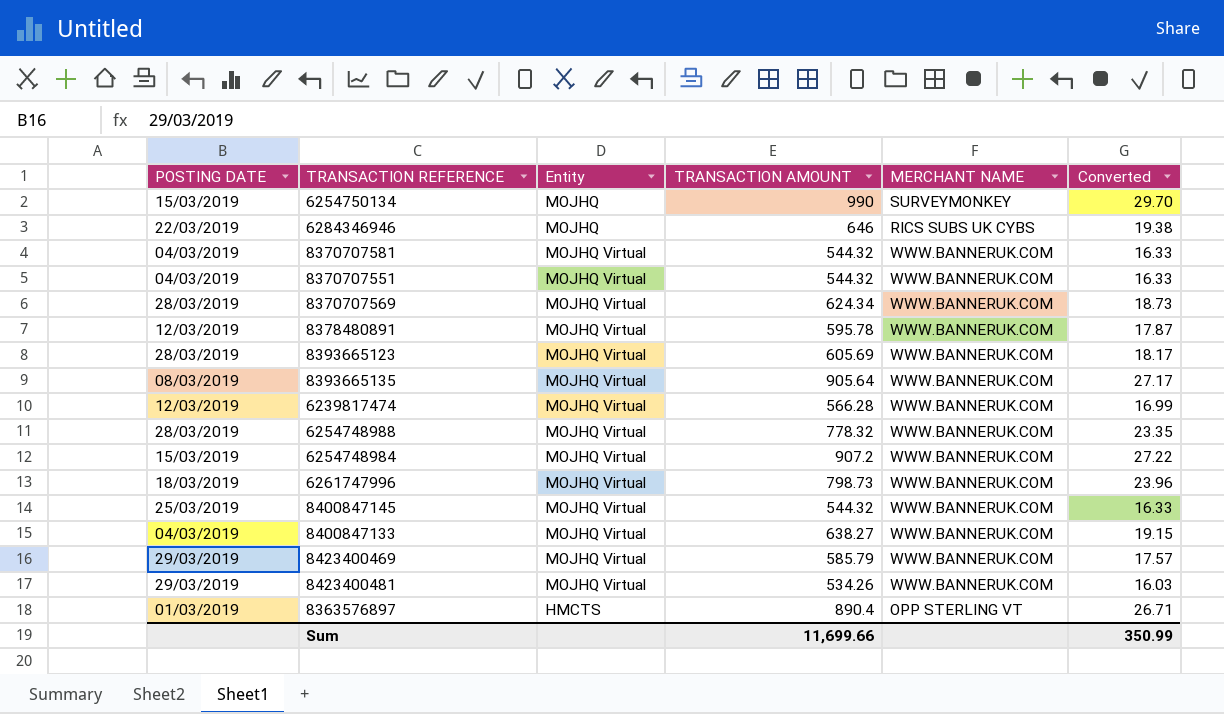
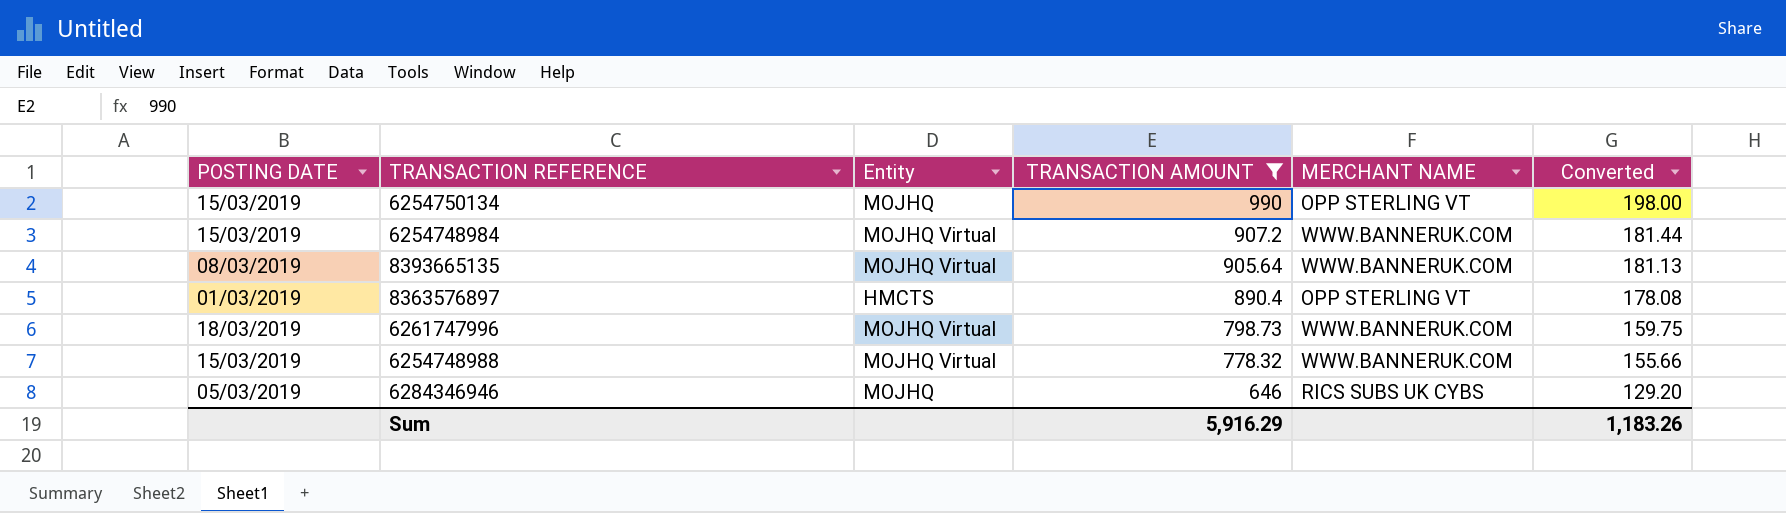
filter: none -> TRANSACTION AMOUNT >= 646
row order: none -> TRANSACTION AMOUNT descending
column Converted | formula: [TRANSACTION AMOUNT] * 0.03 -> [TRANSACTION AMOUNT] * 0.2
6254750134 | MERCHANT NAME: SURVEYMONKEY -> OPP STERLING VT
6254748988 | POSTING DATE: 28/03/2019 -> 15/03/2019
6284346946 | POSTING DATE: 22/03/2019 -> 05/03/2019
Sum | TRANSACTION AMOUNT: 11,699.66 -> 5,916.29
Sum | Converted: 350.99 -> 1,183.26

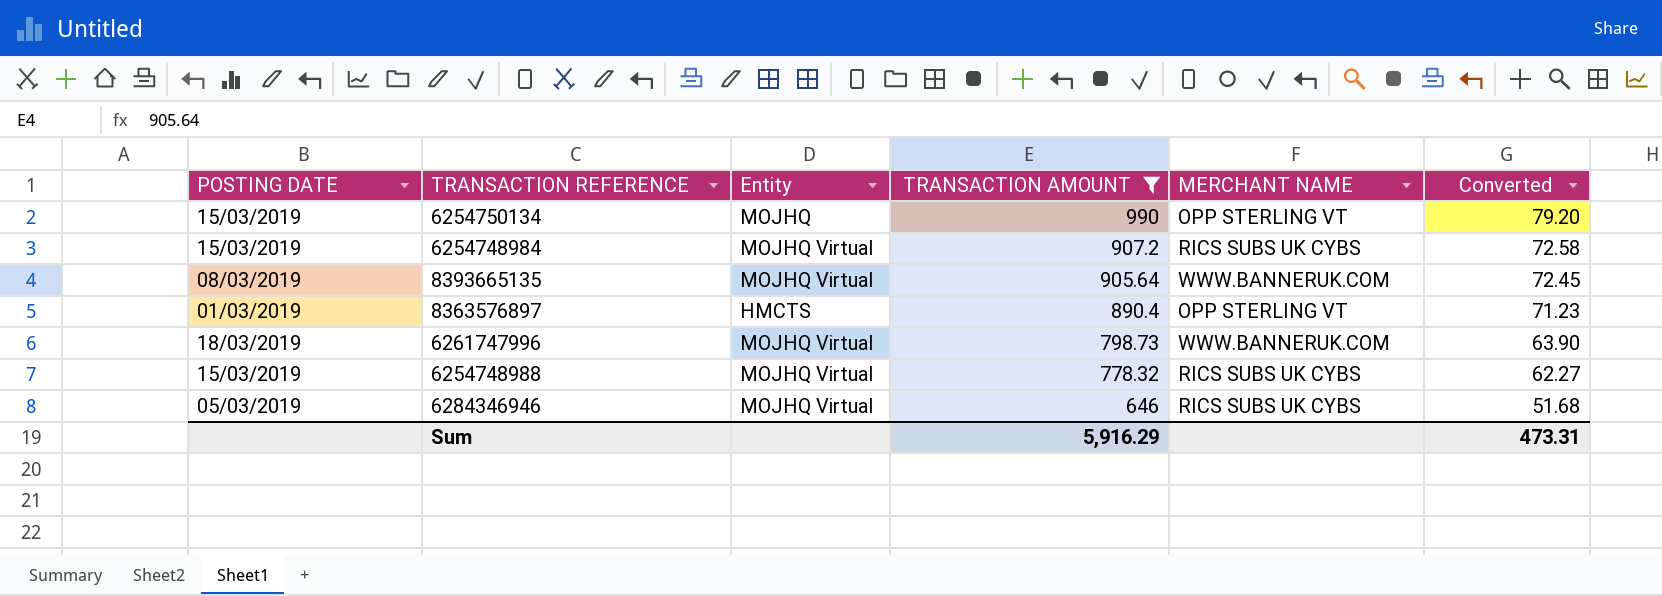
column Converted | formula: [TRANSACTION AMOUNT] * 0.2 -> [TRANSACTION AMOUNT] * 0.08
6254748984 | MERCHANT NAME: WWW.BANNERUK.COM -> RICS SUBS UK CYBS
6254748988 | MERCHANT NAME: WWW.BANNERUK.COM -> RICS SUBS UK CYBS
6284346946 | Entity: MOJHQ -> MOJHQ Virtual
Sum | Converted: 1,183.26 -> 473.31

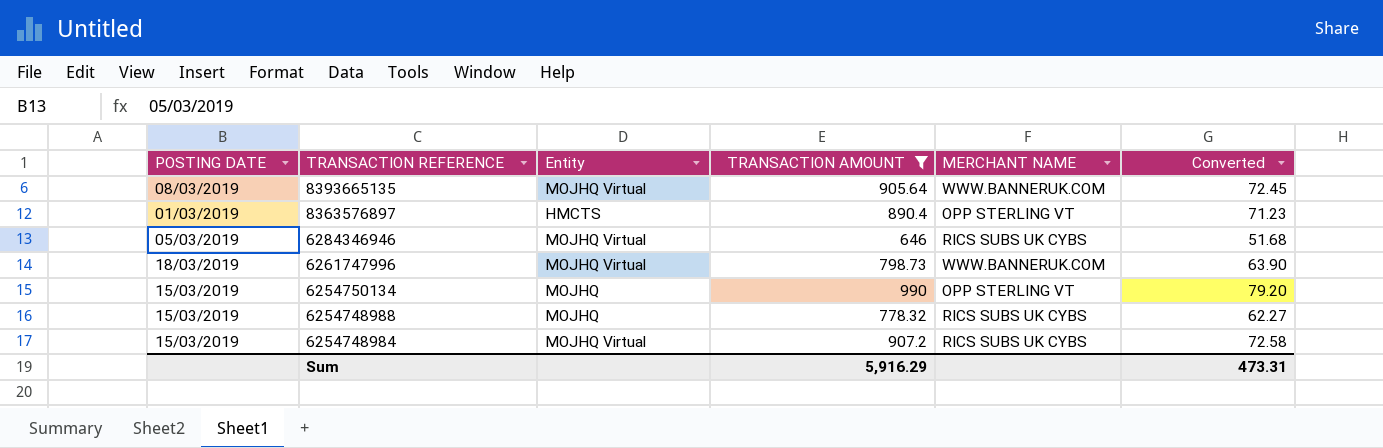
row order: TRANSACTION AMOUNT descending -> TRANSACTION REFERENCE descending
6254748988 | Entity: MOJHQ Virtual -> MOJHQ

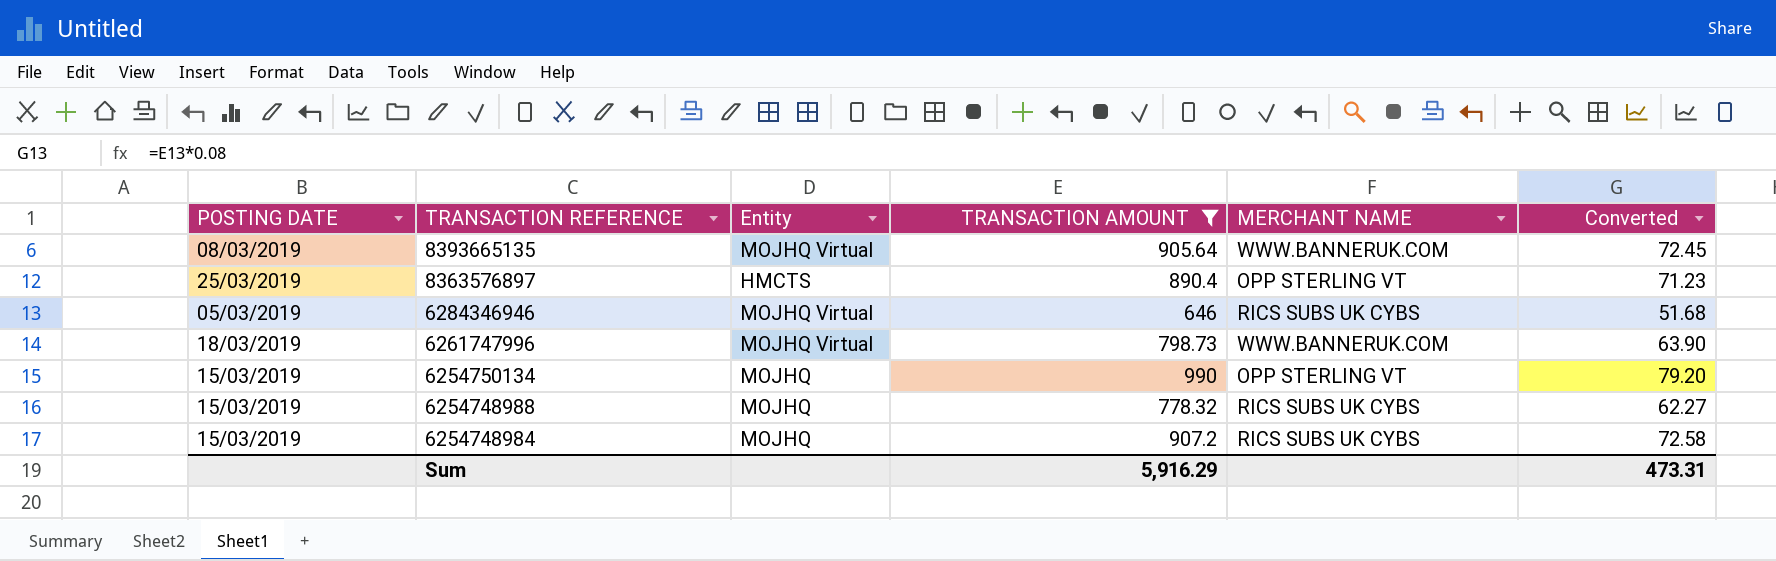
8363576897 | POSTING DATE: 01/03/2019 -> 25/03/2019
6254748984 | Entity: MOJHQ Virtual -> MOJHQ

